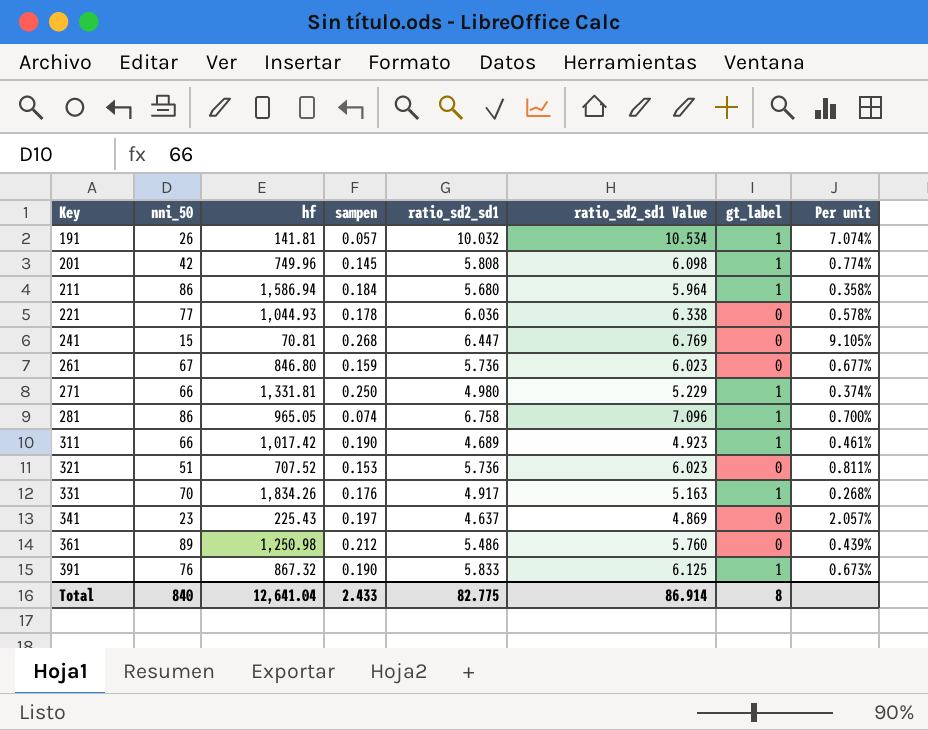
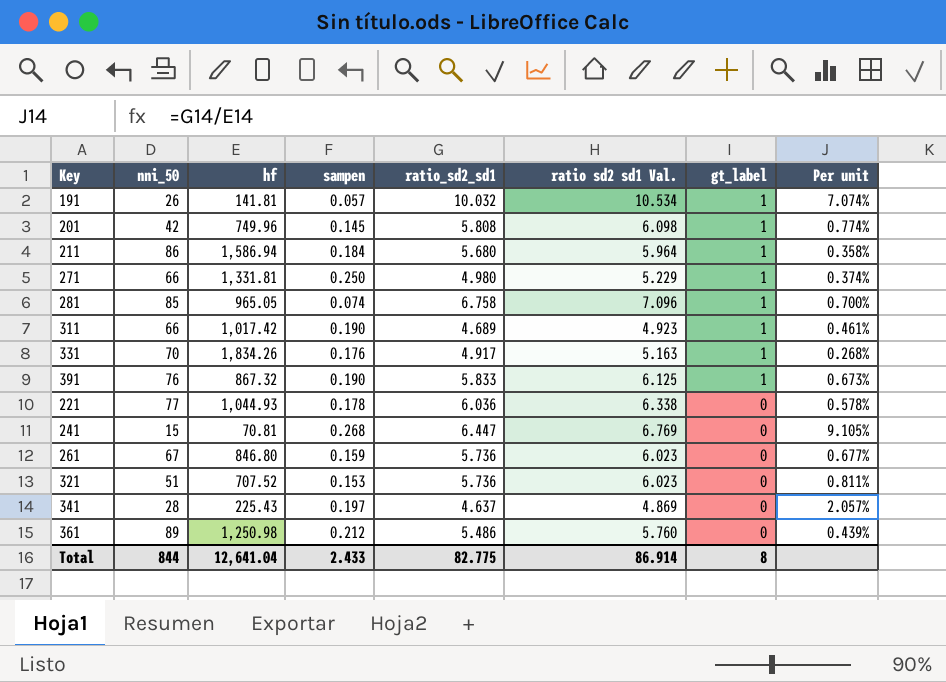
row order: Key ascending -> gt_label descending
column name: ratio_sd2_sd1 Value -> ratio sd2 sd1 Val.
281 | nni_50: 86 -> 85
341 | nni_50: 23 -> 28
Total | nni_50: 840 -> 844

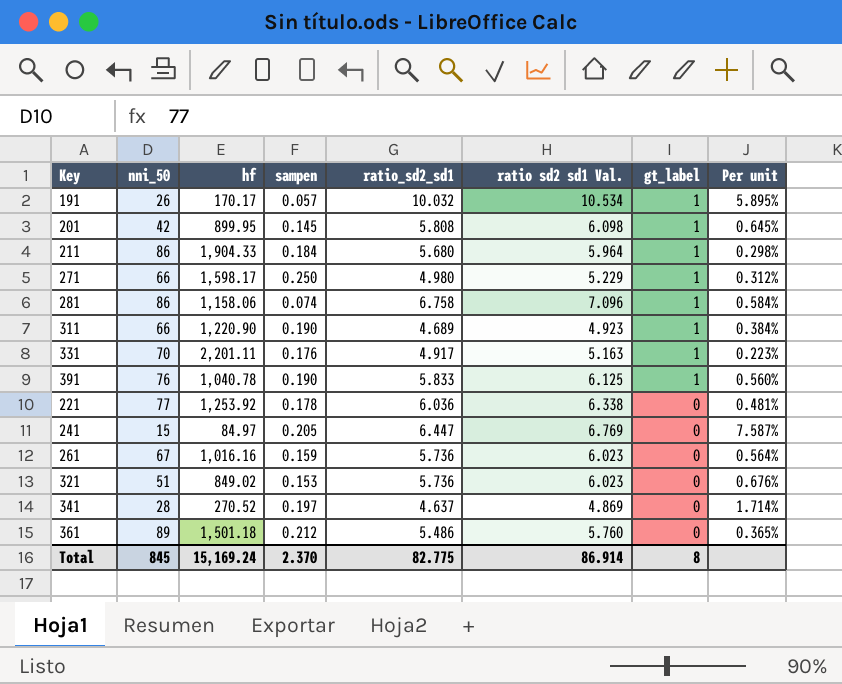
191 | hf: 141.81 -> 170.17
191 | Per unit: 7.074% -> 5.895%
201 | hf: 749.96 -> 899.95
201 | Per unit: 0.774% -> 0.645%
211 | hf: 1,586.94 -> 1,904.33
211 | Per unit: 0.358% -> 0.298%
271 | hf: 1,331.81 -> 1,598.17
271 | Per unit: 0.374% -> 0.312%
281 | nni_50: 85 -> 86
281 | hf: 965.05 -> 1,158.06
281 | Per unit: 0.700% -> 0.584%
311 | hf: 1,017.42 -> 1,220.90
311 | Per unit: 0.461% -> 0.384%
331 | hf: 1,834.26 -> 2,201.11
331 | Per unit: 0.268% -> 0.223%
391 | hf: 867.32 -> 1,040.78
391 | Per unit: 0.673% -> 0.560%
221 | hf: 1,044.93 -> 1,253.92
221 | Per unit: 0.578% -> 0.481%
241 | hf: 70.81 -> 84.97
241 | sampen: 0.268 -> 0.205
241 | Per unit: 9.105% -> 7.587%
261 | hf: 846.80 -> 1,016.16
261 | Per unit: 0.677% -> 0.564%
321 | hf: 707.52 -> 849.02
321 | Per unit: 0.811% -> 0.676%
341 | hf: 225.43 -> 270.52
341 | Per unit: 2.057% -> 1.714%
361 | hf: 1,250.98 -> 1,501.18
361 | Per unit: 0.439% -> 0.365%
Total | nni_50: 844 -> 845
Total | hf: 12,641.04 -> 15,169.24
Total | sampen: 2.433 -> 2.370

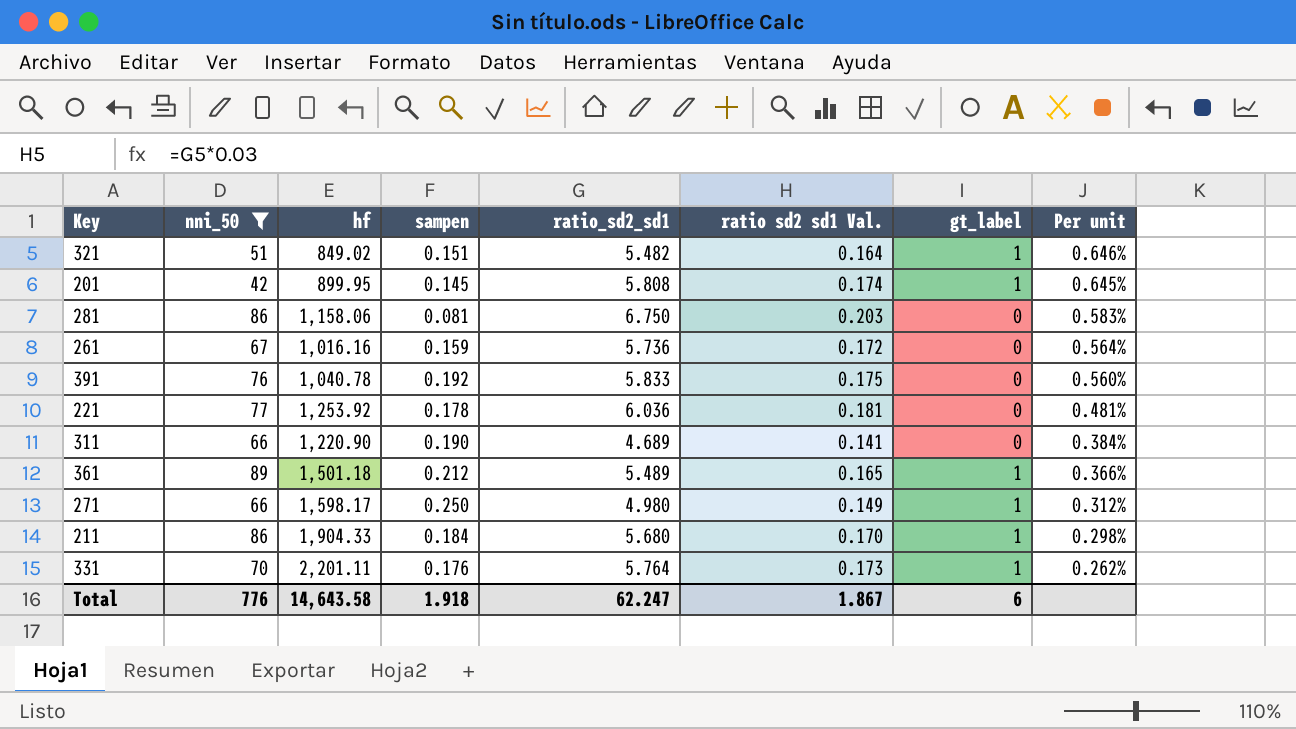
filter: none -> nni_50 >= 42
row order: gt_label descending -> Per unit descending
column ratio sd2 sd1 Val. | formula: [ratio_sd2_sd1] * 1.05 -> [ratio_sd2_sd1] * 0.03
321 | sampen: 0.153 -> 0.151
321 | ratio_sd2_sd1: 5.736 -> 5.482
321 | gt_label: 0 -> 1
321 | Per unit: 0.676% -> 0.646%
281 | sampen: 0.074 -> 0.081
281 | ratio_sd2_sd1: 6.758 -> 6.750
281 | gt_label: 1 -> 0
281 | Per unit: 0.584% -> 0.583%
391 | sampen: 0.190 -> 0.192
391 | gt_label: 1 -> 0
311 | gt_label: 1 -> 0
361 | ratio_sd2_sd1: 5.486 -> 5.489
361 | gt_label: 0 -> 1
361 | Per unit: 0.365% -> 0.366%
331 | ratio_sd2_sd1: 4.917 -> 5.764
331 | Per unit: 0.223% -> 0.262%
Total | nni_50: 845 -> 776
Total | hf: 15,169.24 -> 14,643.58
Total | sampen: 2.370 -> 1.918
Total | ratio_sd2_sd1: 82.775 -> 62.247
Total | ratio sd2 sd1 Val.: 86.914 -> 1.867
Total | gt_label: 8 -> 6

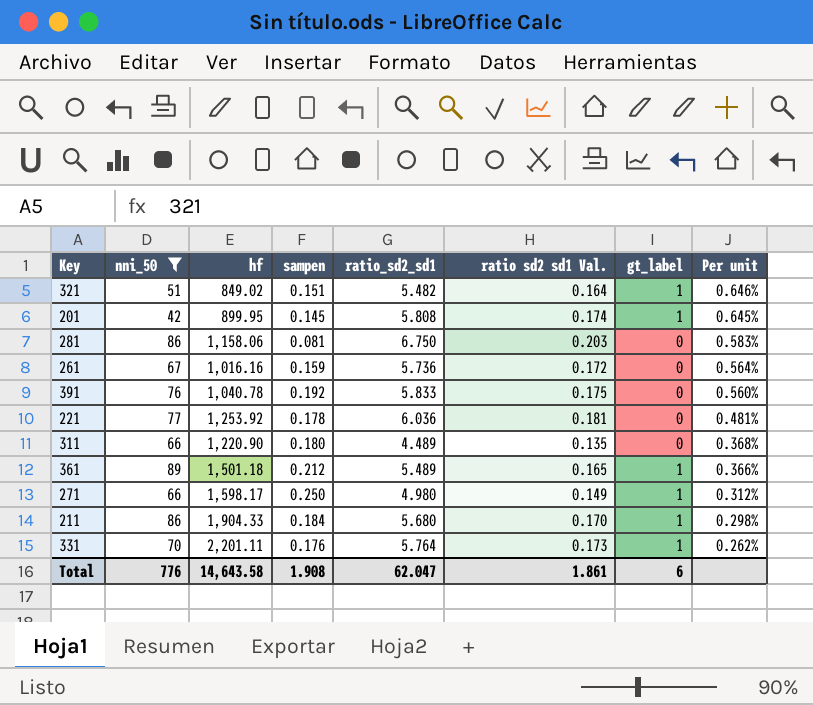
311 | sampen: 0.190 -> 0.180
311 | ratio_sd2_sd1: 4.689 -> 4.489
311 | ratio sd2 sd1 Val.: 0.141 -> 0.135
311 | Per unit: 0.384% -> 0.368%
Total | sampen: 1.918 -> 1.908
Total | ratio_sd2_sd1: 62.247 -> 62.047
Total | ratio sd2 sd1 Val.: 1.867 -> 1.861

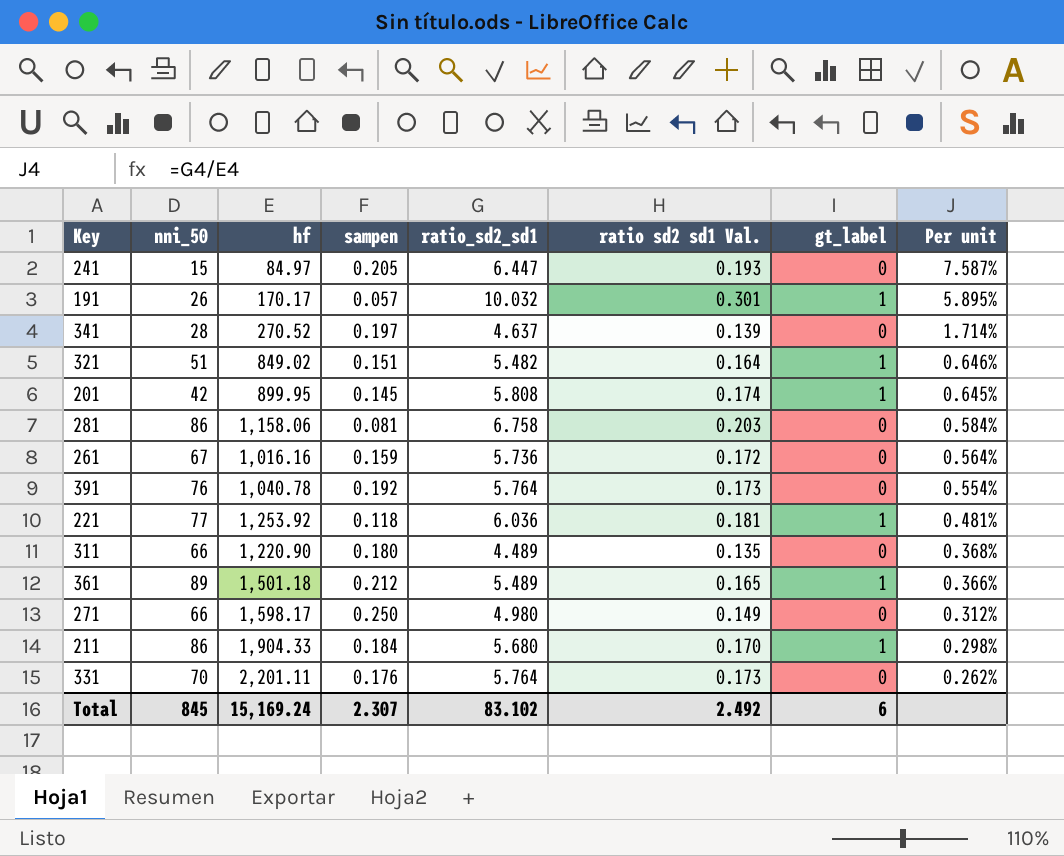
filter: nni_50 >= 42 -> none
281 | ratio_sd2_sd1: 6.750 -> 6.758
281 | Per unit: 0.583% -> 0.584%
391 | ratio_sd2_sd1: 5.833 -> 5.764
391 | ratio sd2 sd1 Val.: 0.175 -> 0.173
391 | Per unit: 0.560% -> 0.554%
221 | sampen: 0.178 -> 0.118
221 | gt_label: 0 -> 1
271 | gt_label: 1 -> 0
331 | gt_label: 1 -> 0
Total | nni_50: 776 -> 845
Total | hf: 14,643.58 -> 15,169.24
Total | sampen: 1.908 -> 2.307
Total | ratio_sd2_sd1: 62.047 -> 83.102
Total | ratio sd2 sd1 Val.: 1.861 -> 2.492

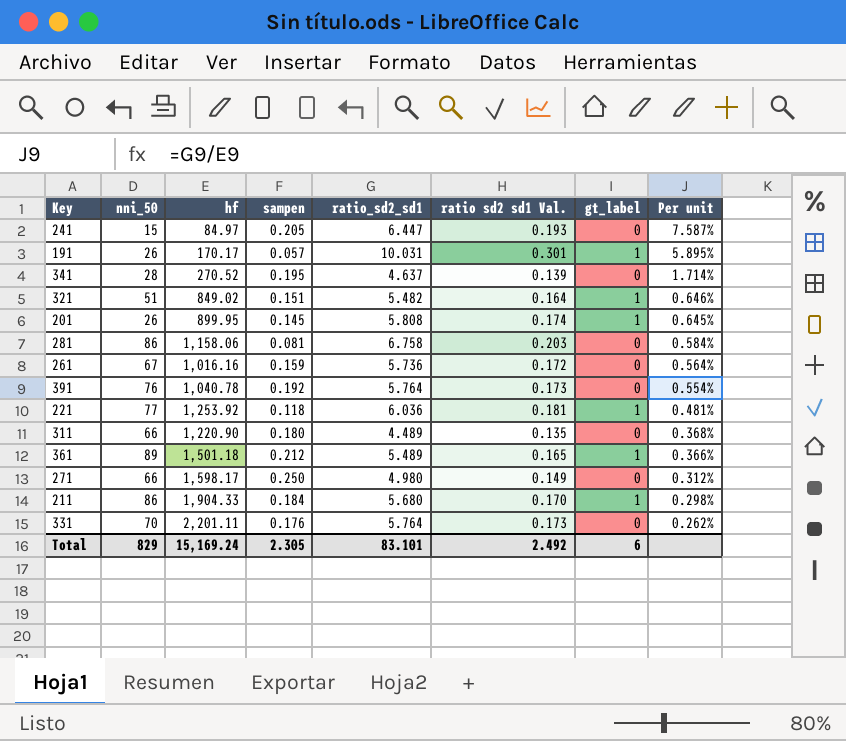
191 | ratio_sd2_sd1: 10.032 -> 10.031
341 | sampen: 0.197 -> 0.195
201 | nni_50: 42 -> 26
Total | nni_50: 845 -> 829
Total | sampen: 2.307 -> 2.305
Total | ratio_sd2_sd1: 83.102 -> 83.101

